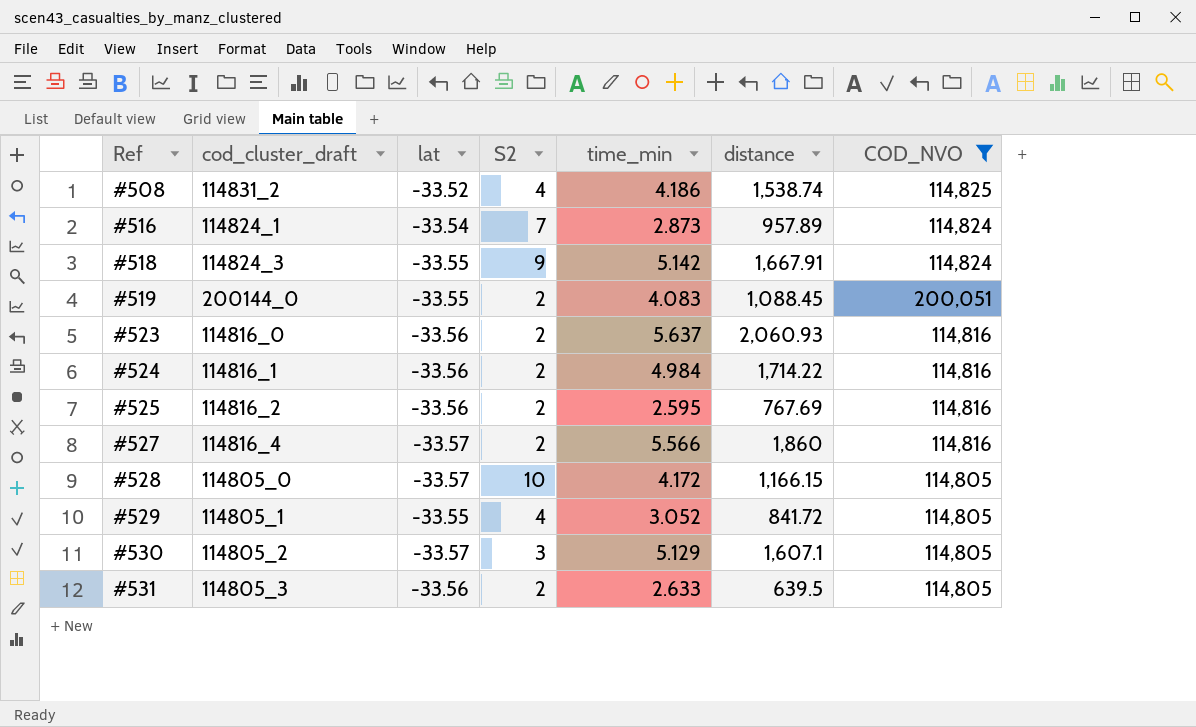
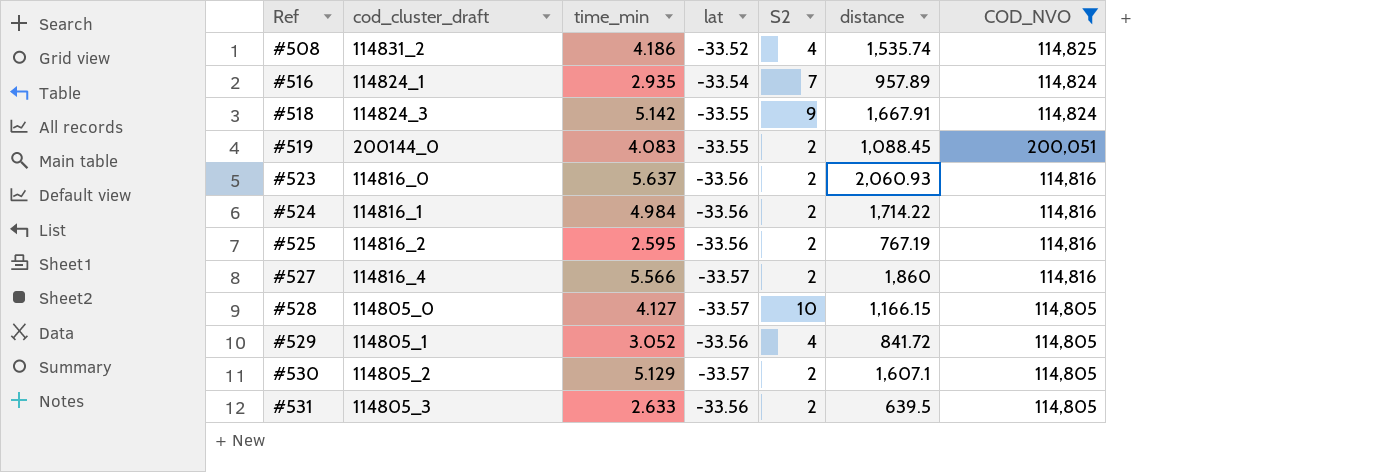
column time_min | position: 5 -> 3
#508 | distance: 1,538.74 -> 1,535.74
#516 | time_min: 2.873 -> 2.935
#525 | distance: 767.69 -> 767.19
#528 | time_min: 4.172 -> 4.127
#529 | lat: -33.55 -> -33.56
#530 | S2: 3 -> 2

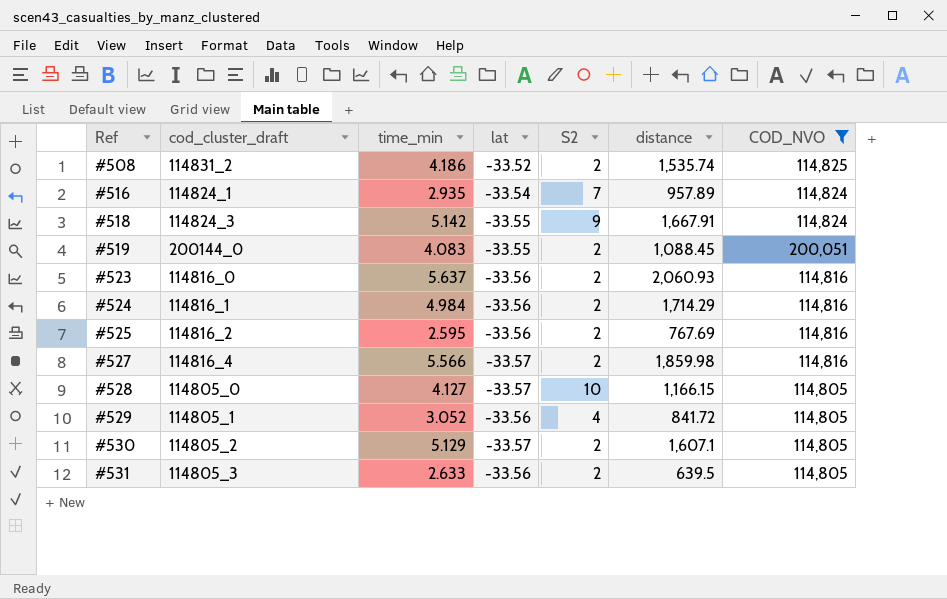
#508 | S2: 4 -> 2
#524 | distance: 1,714.22 -> 1,714.29
#525 | distance: 767.19 -> 767.69
#527 | distance: 1,860 -> 1,859.98

